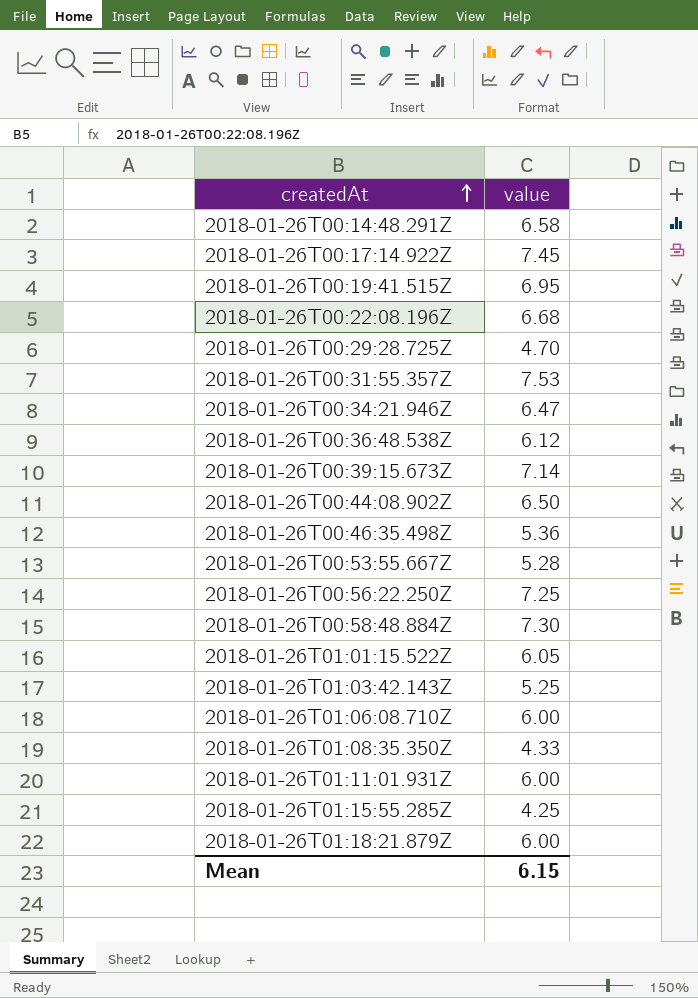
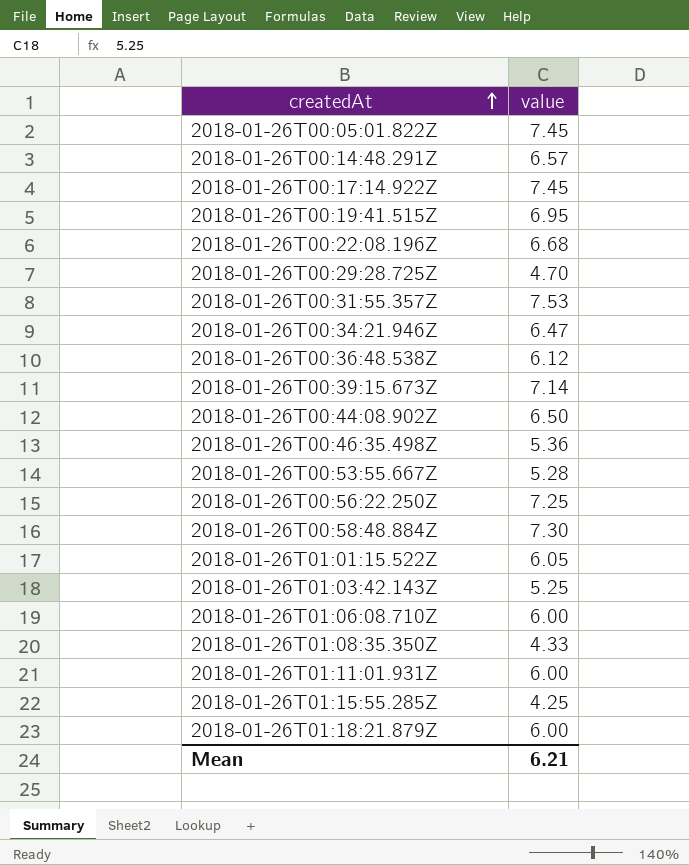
row 2018-01-26T00:05:01.822Z: none -> 7.45
2018-01-26T00:14:48.291Z | value: 6.58 -> 6.57
Mean | value: 6.15 -> 6.21

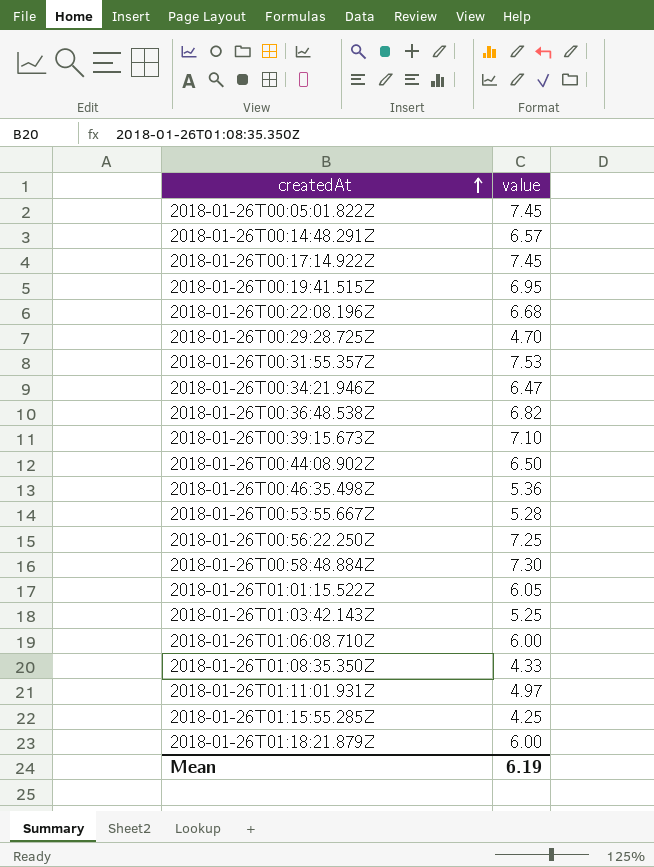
2018-01-26T00:36:48.538Z | value: 6.12 -> 6.82
2018-01-26T00:39:15.673Z | value: 7.14 -> 7.10
2018-01-26T01:11:01.931Z | value: 6.00 -> 4.97
Mean | value: 6.21 -> 6.19

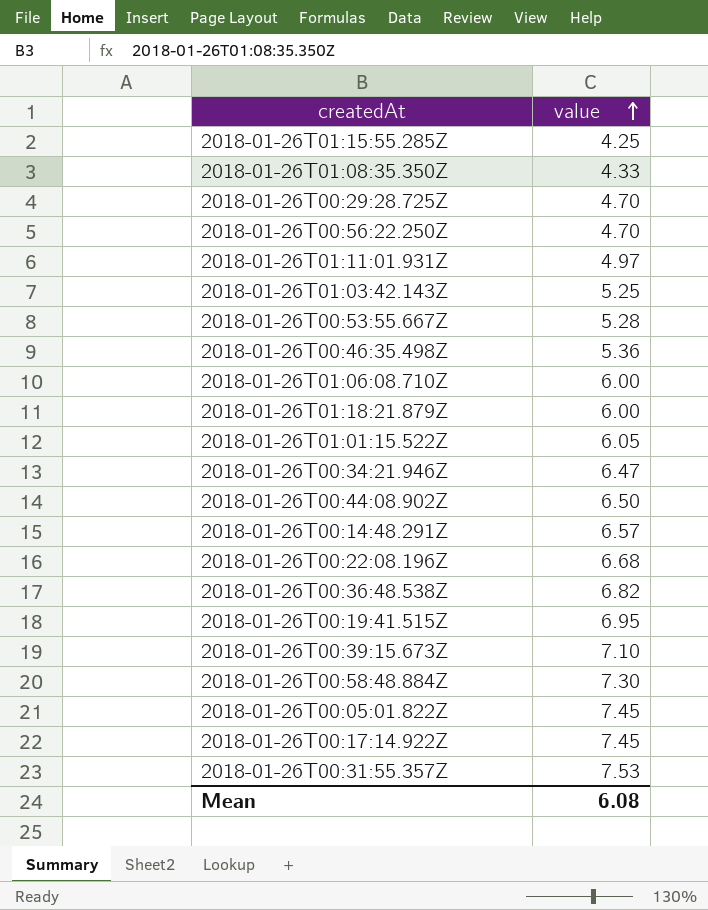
row order: createdAt ascending -> value ascending
2018-01-26T00:56:22.250Z | value: 7.25 -> 4.70
Mean | value: 6.19 -> 6.08

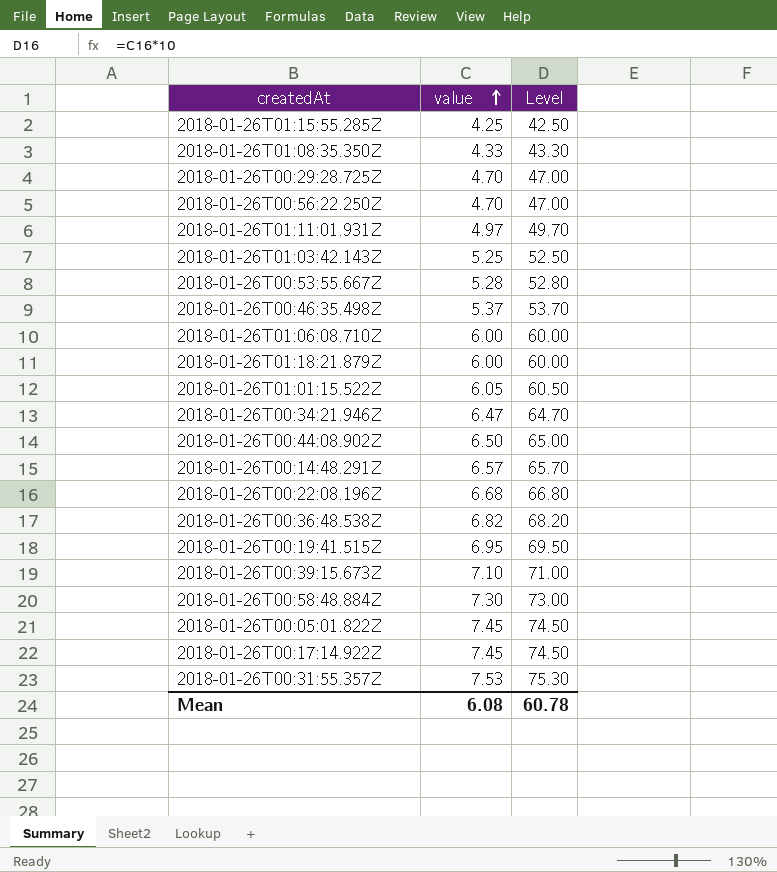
column Level | formula: none -> [value] * 10
2018-01-26T00:46:35.498Z | value: 5.36 -> 5.37

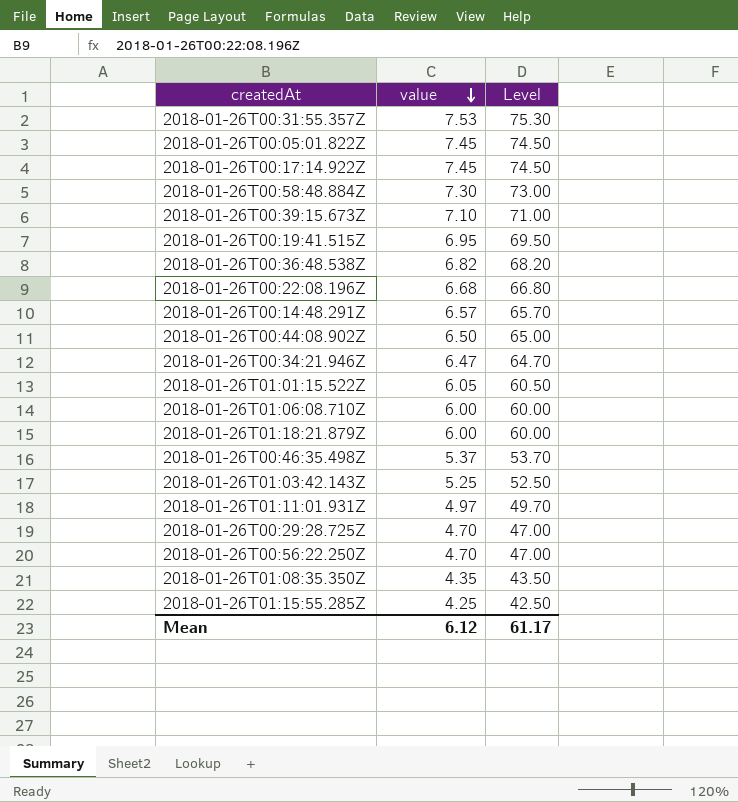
row order: value ascending -> value descending
row 2018-01-26T00:53:55.667Z: 5.28 | 52.80 -> none
2018-01-26T01:08:35.350Z | value: 4.33 -> 4.35
2018-01-26T01:08:35.350Z | Level: 43.30 -> 43.50
Mean | value: 6.08 -> 6.12
Mean | Level: 60.78 -> 61.17

